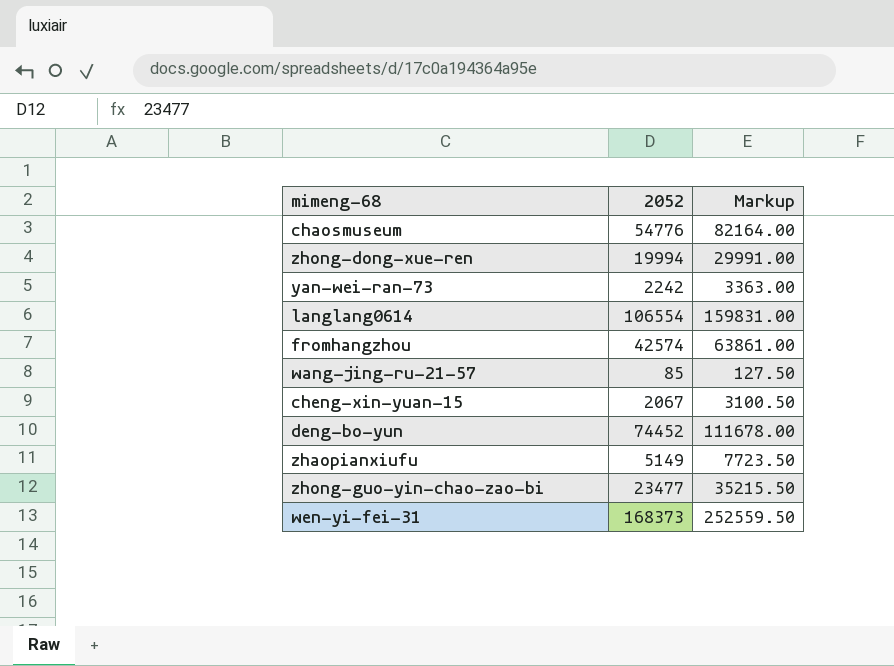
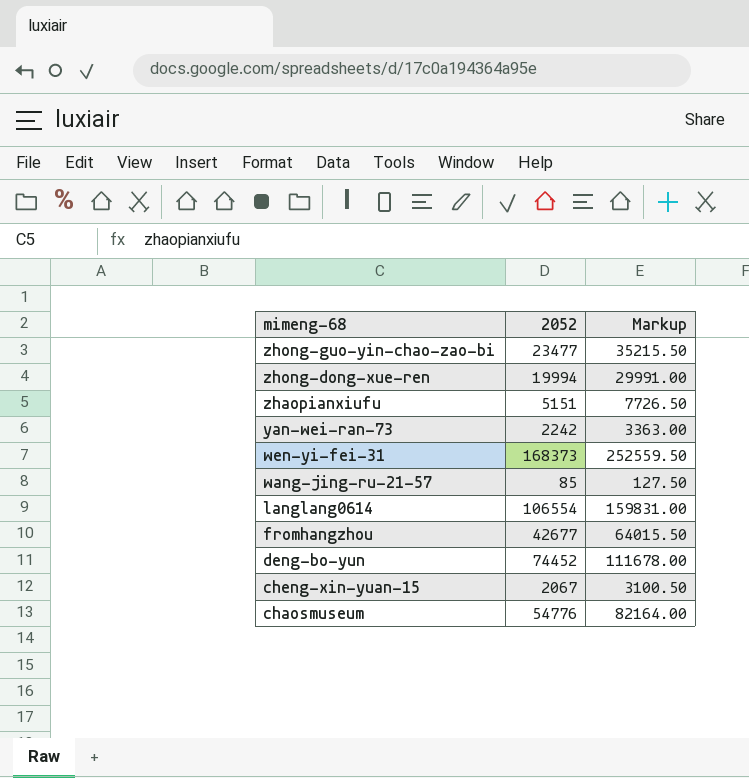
row order: none -> mimeng-68 descending
zhaopianxiufu | 2052: 5149 -> 5151
zhaopianxiufu | Markup: 7723.50 -> 7726.50
fromhangzhou | 2052: 42574 -> 42677
fromhangzhou | Markup: 63861.00 -> 64015.50

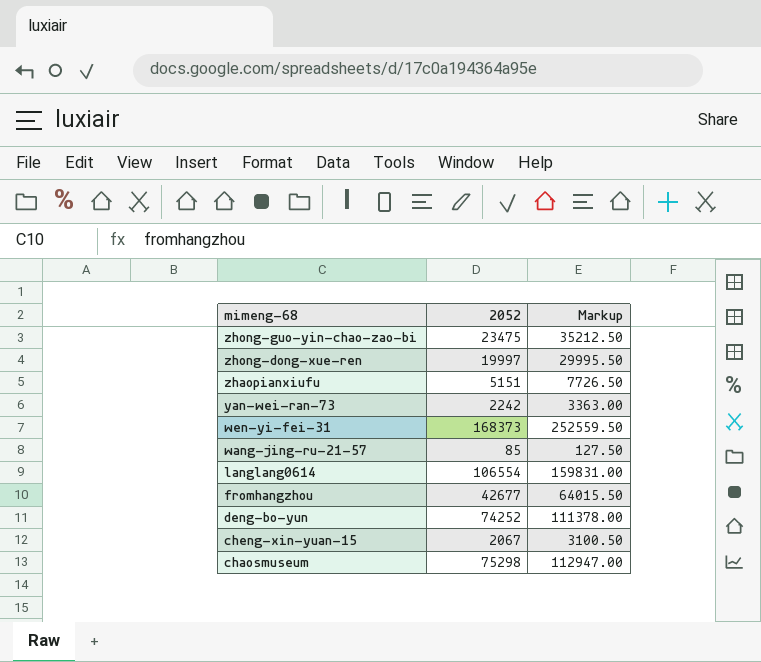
zhong-guo-yin-chao-zao-bi | 2052: 23477 -> 23475
zhong-guo-yin-chao-zao-bi | Markup: 35215.50 -> 35212.50
zhong-dong-xue-ren | 2052: 19994 -> 19997
zhong-dong-xue-ren | Markup: 29991.00 -> 29995.50
deng-bo-yun | 2052: 74452 -> 74252
deng-bo-yun | Markup: 111678.00 -> 111378.00
chaosmuseum | 2052: 54776 -> 75298
chaosmuseum | Markup: 82164.00 -> 112947.00

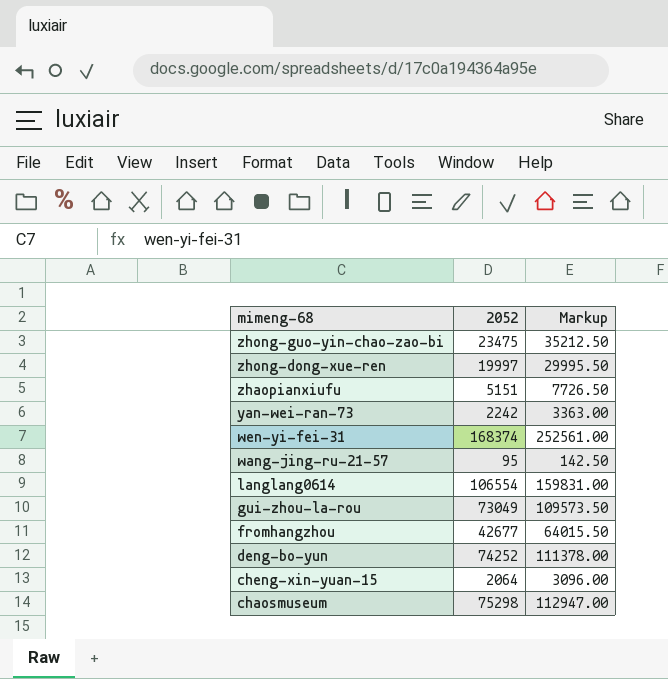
wen-yi-fei-31 | 2052: 168373 -> 168374
wen-yi-fei-31 | Markup: 252559.50 -> 252561.00
wang-jing-ru-21-57 | 2052: 85 -> 95
wang-jing-ru-21-57 | Markup: 127.50 -> 142.50
row gui-zhou-la-rou: none -> 73049 | 109573.50
cheng-xin-yuan-15 | 2052: 2067 -> 2064
cheng-xin-yuan-15 | Markup: 3100.50 -> 3096.00

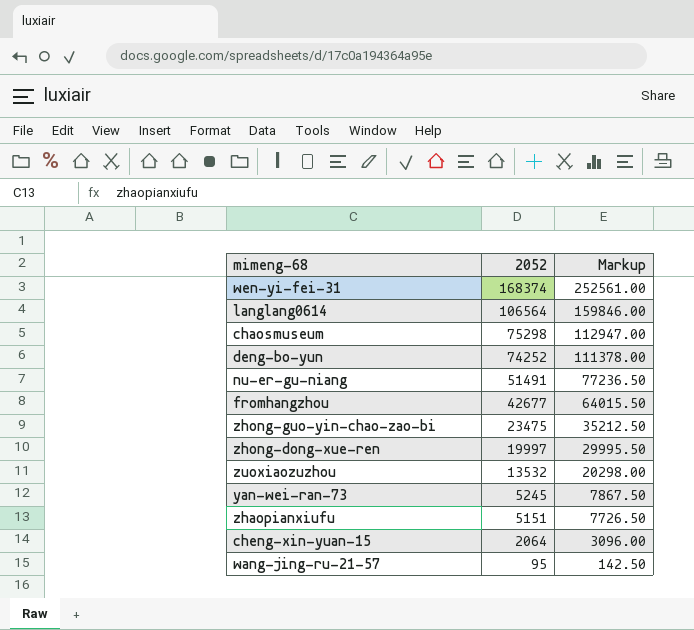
row order: mimeng-68 descending -> 2052 descending
row gui-zhou-la-rou: 73049 | 109573.50 -> none
langlang0614 | 2052: 106554 -> 106564
langlang0614 | Markup: 159831.00 -> 159846.00
row nu-er-gu-niang: none -> 51491 | 77236.50
row zuoxiaozuzhou: none -> 13532 | 20298.00
yan-wei-ran-73 | 2052: 2242 -> 5245
yan-wei-ran-73 | Markup: 3363.00 -> 7867.50

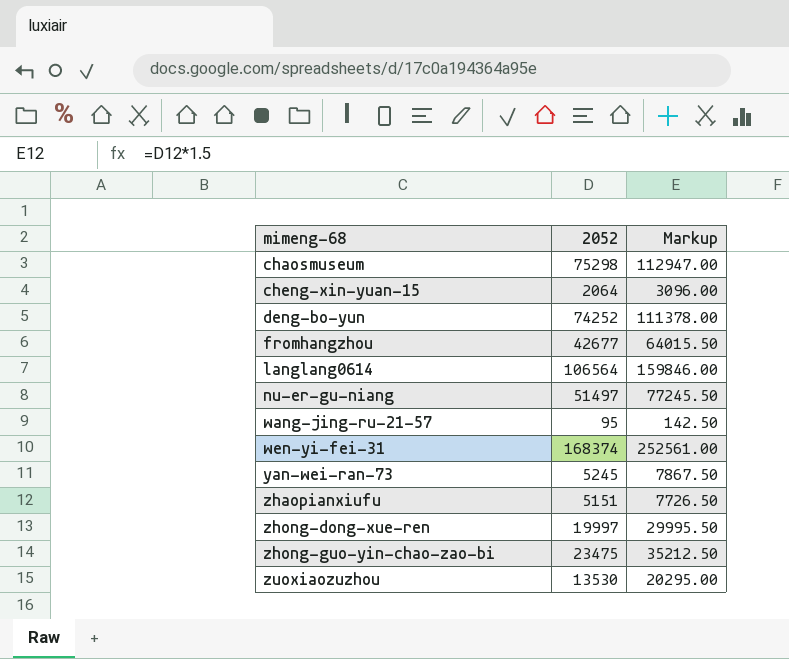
row order: 2052 descending -> mimeng-68 ascending
nu-er-gu-niang | 2052: 51491 -> 51497
nu-er-gu-niang | Markup: 77236.50 -> 77245.50
zuoxiaozuzhou | 2052: 13532 -> 13530
zuoxiaozuzhou | Markup: 20298.00 -> 20295.00

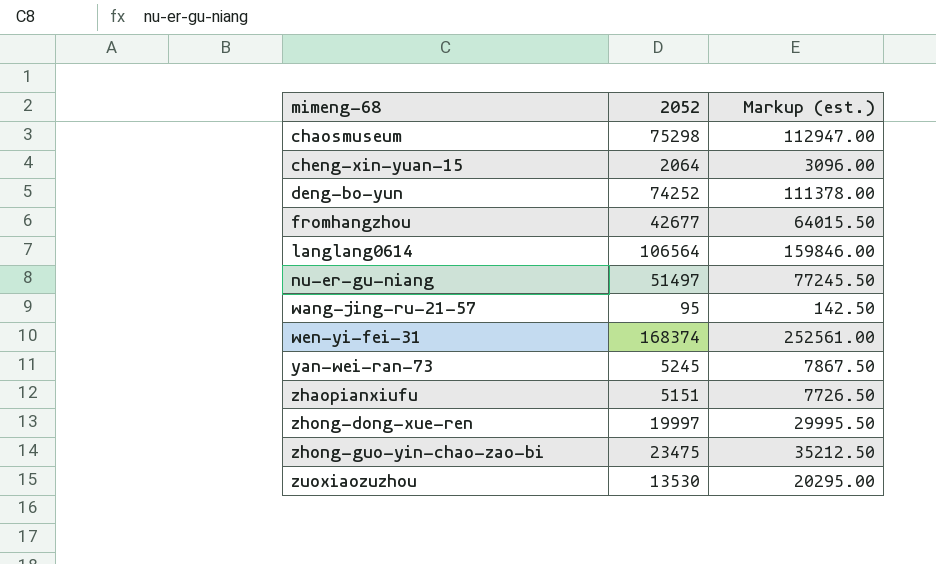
column name: Markup -> Markup (est.)

